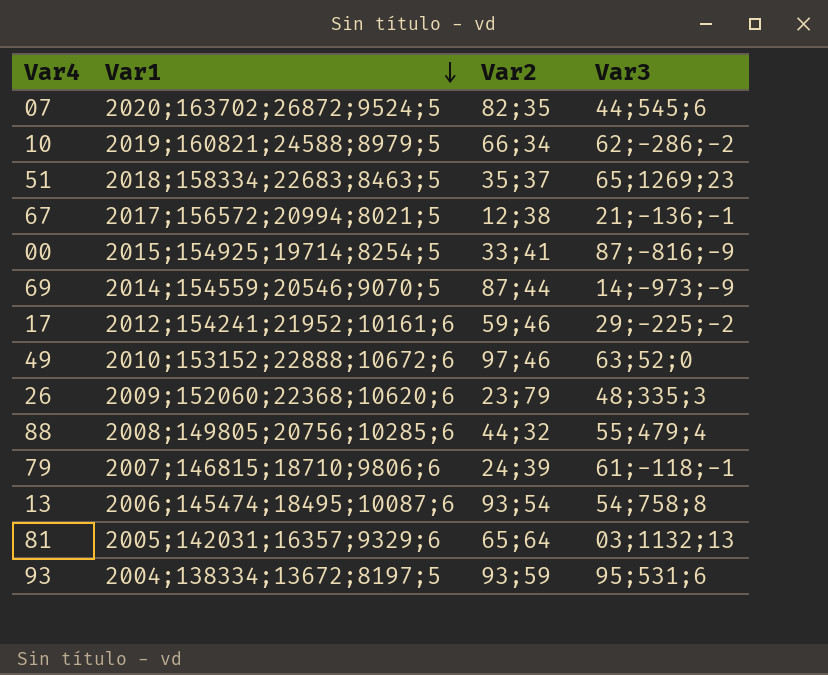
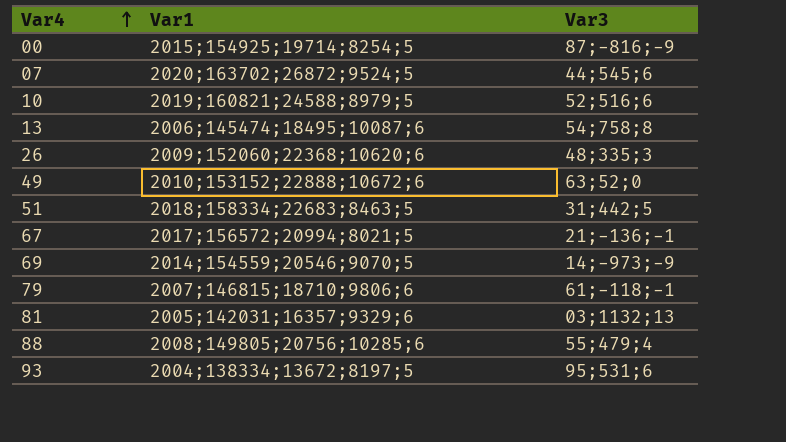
row order: Var1 descending -> Var4 ascending
column Var2 | position: 3 -> none
row 17: 2012;154241;21952;10161;6 | 59;46 | 29;-225;-2 -> none
10 | Var3: 62;-286;-2 -> 52;516;6
51 | Var3: 65;1269;23 -> 31;442;5

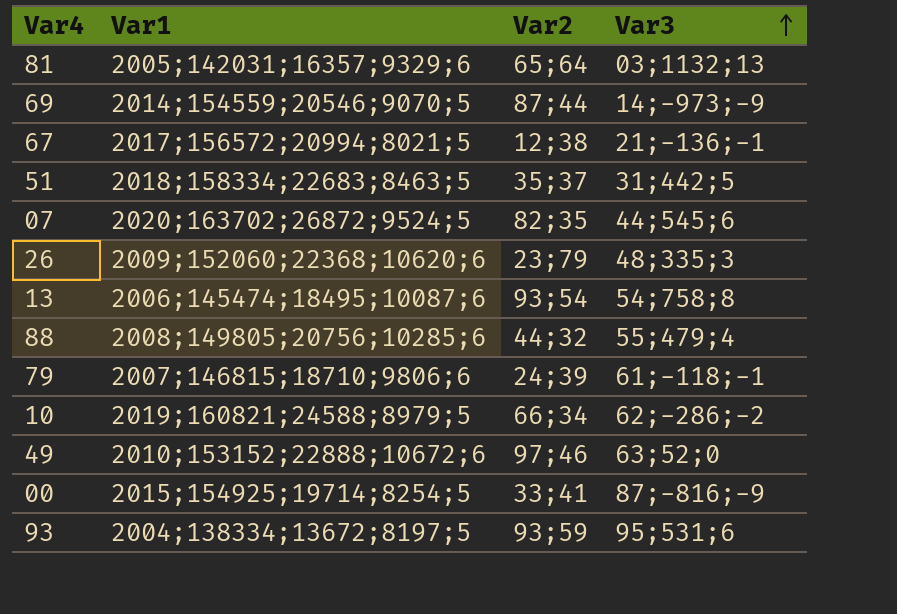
row order: Var4 ascending -> Var3 ascending
column Var2 | position: none -> 3
10 | Var3: 52;516;6 -> 62;-286;-2

